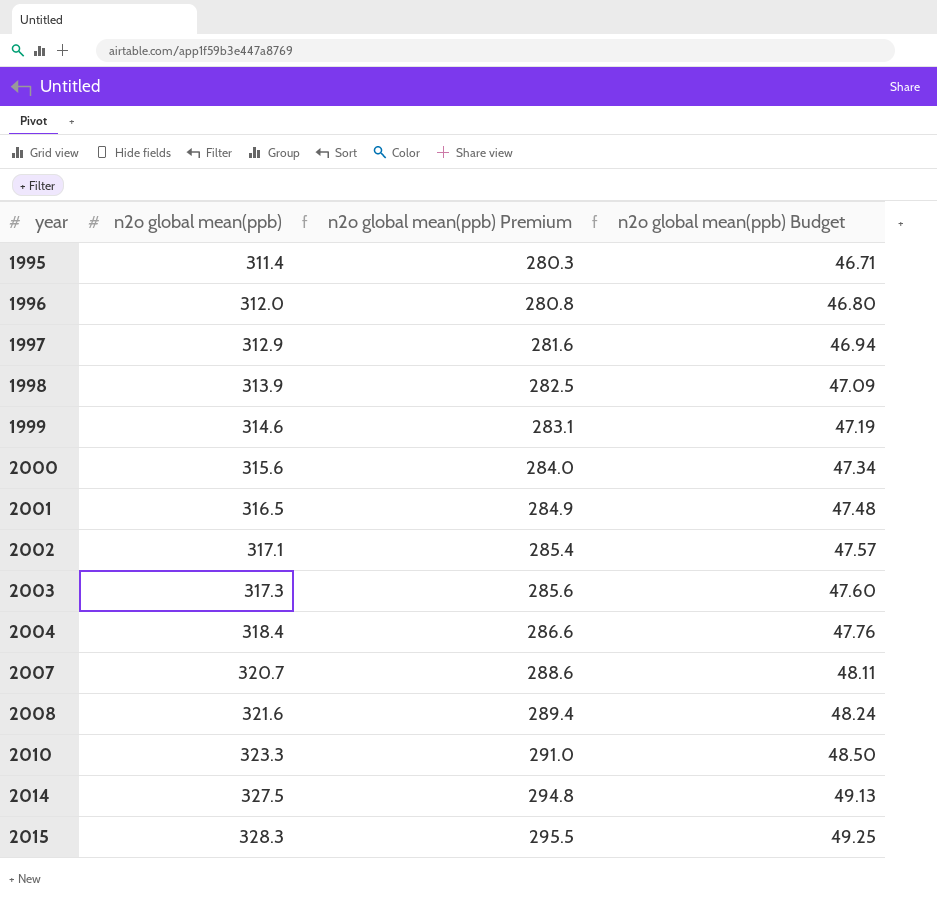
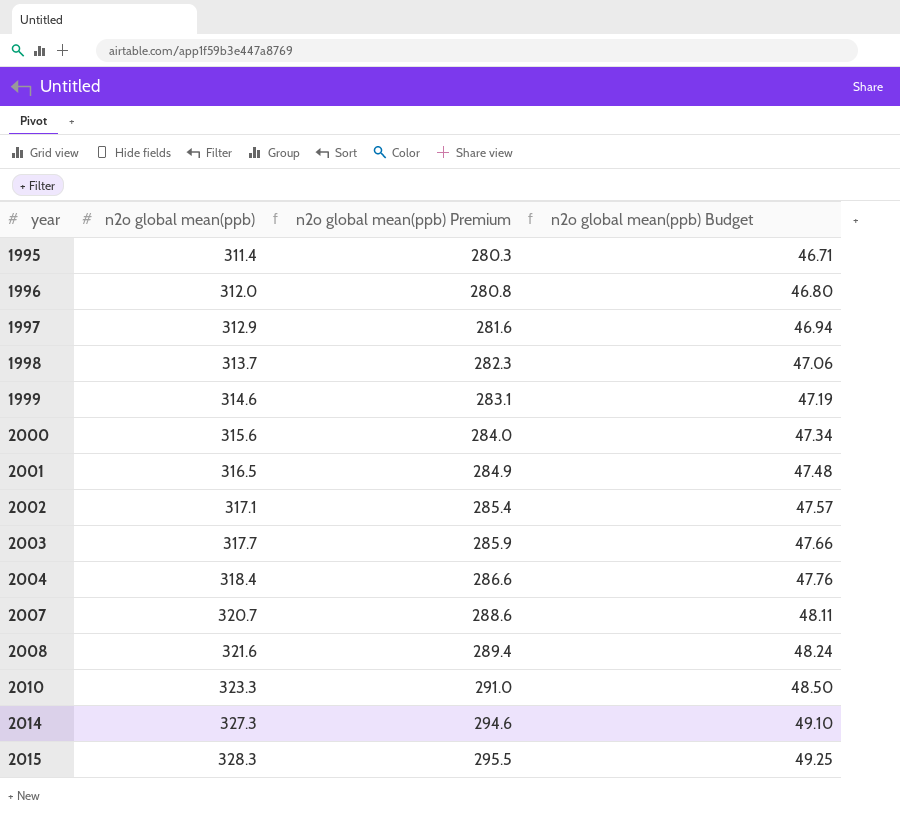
1998 | n2o global mean(ppb): 313.9 -> 313.7
1998 | n2o global mean(ppb) Premium: 282.5 -> 282.3
1998 | n2o global mean(ppb) Budget: 47.09 -> 47.06
2003 | n2o global mean(ppb): 317.3 -> 317.7
2003 | n2o global mean(ppb) Premium: 285.6 -> 285.9
2003 | n2o global mean(ppb) Budget: 47.60 -> 47.66
2014 | n2o global mean(ppb): 327.5 -> 327.3
2014 | n2o global mean(ppb) Premium: 294.8 -> 294.6
2014 | n2o global mean(ppb) Budget: 49.13 -> 49.10

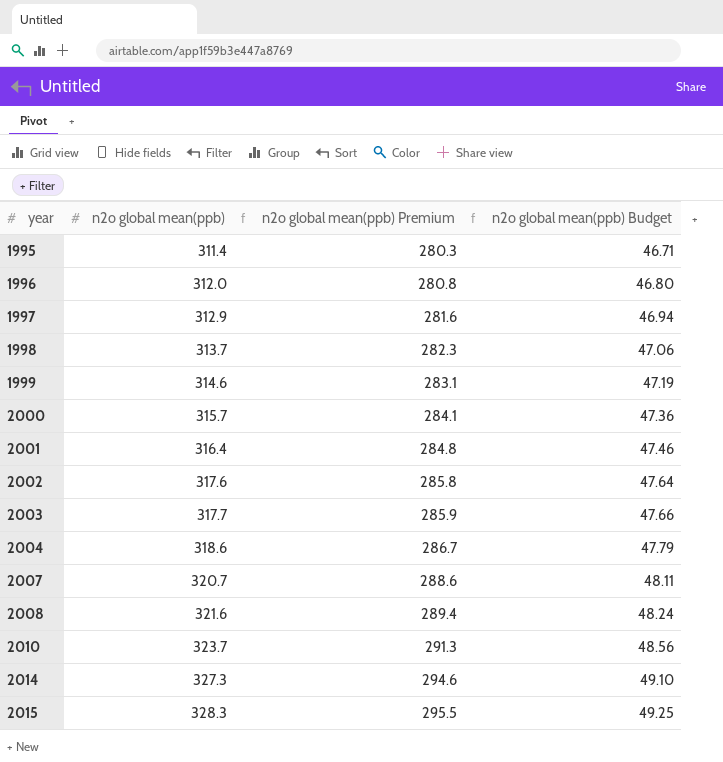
2000 | n2o global mean(ppb): 315.6 -> 315.7
2000 | n2o global mean(ppb) Premium: 284.0 -> 284.1
2000 | n2o global mean(ppb) Budget: 47.34 -> 47.36
2001 | n2o global mean(ppb): 316.5 -> 316.4
2001 | n2o global mean(ppb) Premium: 284.9 -> 284.8
2001 | n2o global mean(ppb) Budget: 47.48 -> 47.46
2002 | n2o global mean(ppb): 317.1 -> 317.6
2002 | n2o global mean(ppb) Premium: 285.4 -> 285.8
2002 | n2o global mean(ppb) Budget: 47.57 -> 47.64
2004 | n2o global mean(ppb): 318.4 -> 318.6
2004 | n2o global mean(ppb) Premium: 286.6 -> 286.7
2004 | n2o global mean(ppb) Budget: 47.76 -> 47.79
2010 | n2o global mean(ppb): 323.3 -> 323.7
2010 | n2o global mean(ppb) Premium: 291.0 -> 291.3
2010 | n2o global mean(ppb) Budget: 48.50 -> 48.56

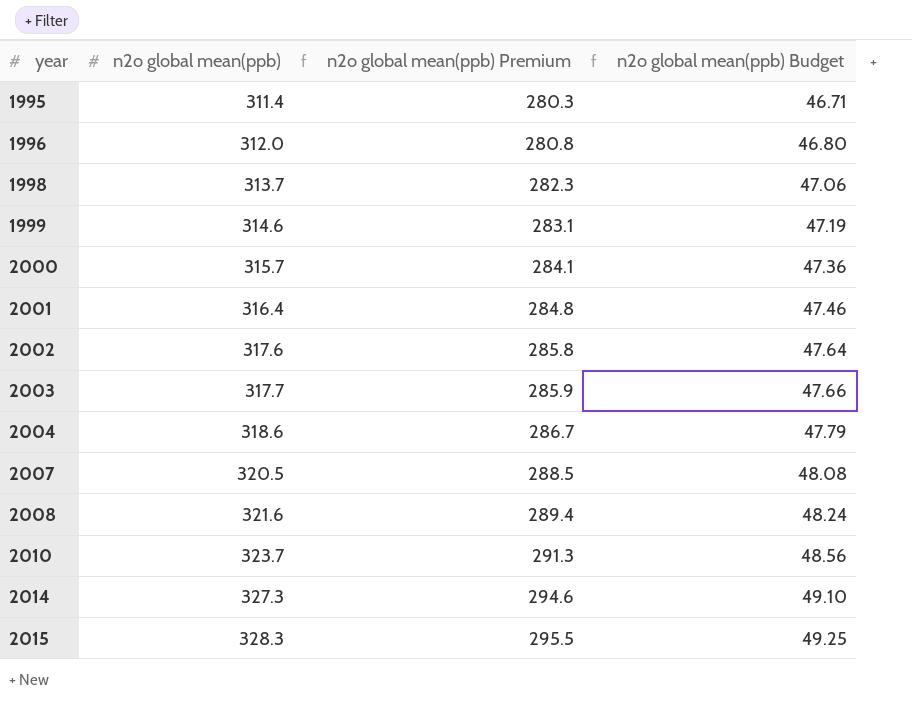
row 1997: 312.9 | 281.6 | 46.94 -> none
2007 | n2o global mean(ppb): 320.7 -> 320.5
2007 | n2o global mean(ppb) Premium: 288.6 -> 288.5
2007 | n2o global mean(ppb) Budget: 48.11 -> 48.08

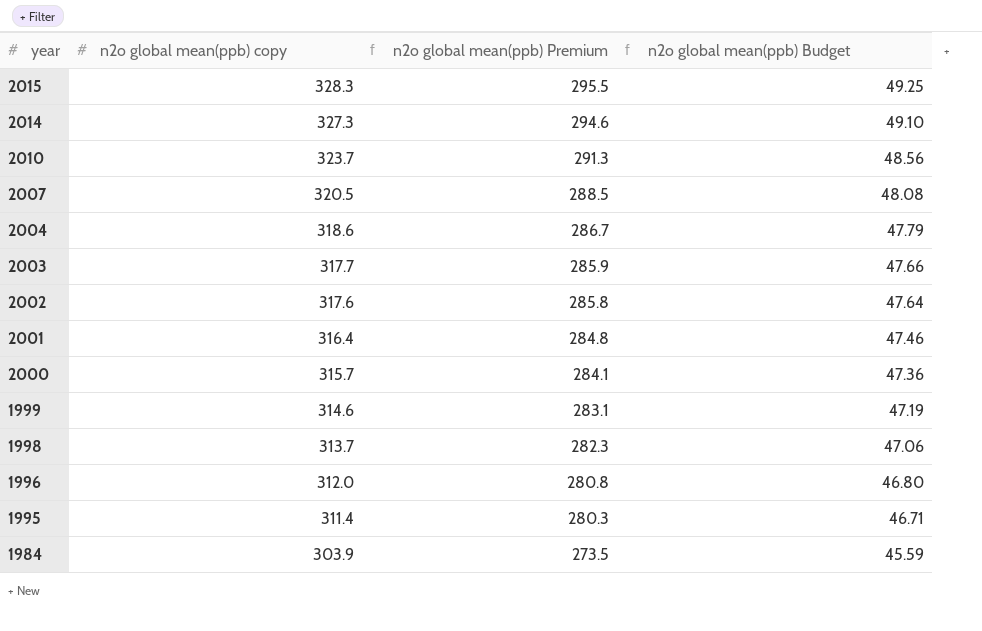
row order: year ascending -> year descending
column name: n2o global mean(ppb) -> n2o global mean(ppb) copy
row 2008: 321.6 | 289.4 | 48.24 -> none
row 1984: none -> 303.9 | 273.5 | 45.59

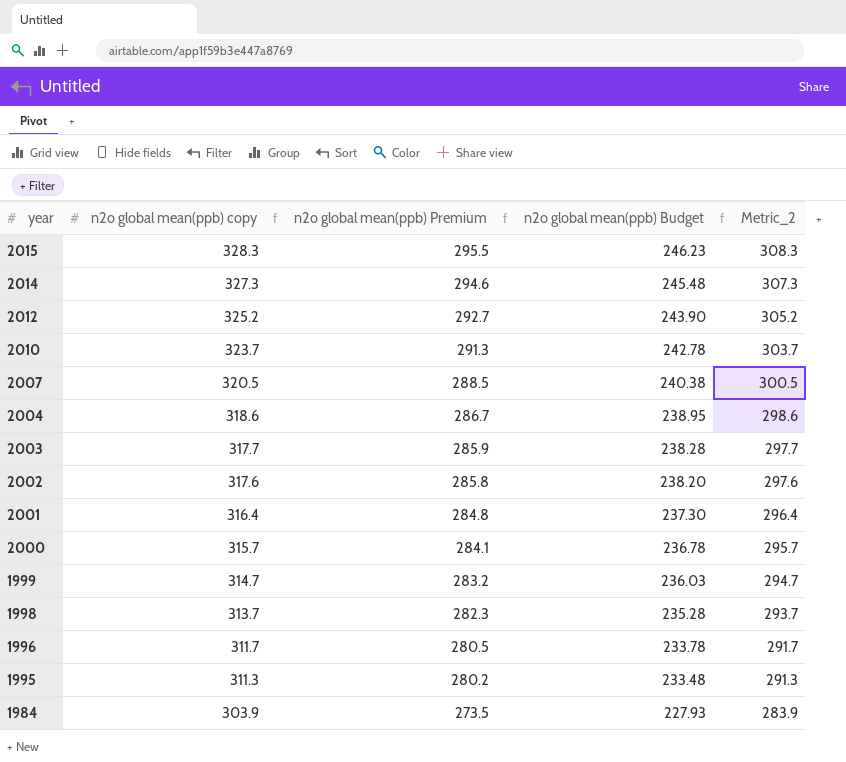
column n2o global mean(ppb) Budget | formula: [n2o global mean(ppb) copy] * 0.15 -> [n2o global mean(ppb) copy] * 0.75
column Metric_2 | formula: none -> [n2o global mean(ppb) copy] - 20
row 2012: none -> 325.2 | 292.7 | 243.90 | 305.2
1999 | n2o global mean(ppb) copy: 314.6 -> 314.7
1999 | n2o global mean(ppb) Premium: 283.1 -> 283.2
1996 | n2o global mean(ppb) copy: 312.0 -> 311.7
1996 | n2o global mean(ppb) Premium: 280.8 -> 280.5
1995 | n2o global mean(ppb) copy: 311.4 -> 311.3
1995 | n2o global mean(ppb) Premium: 280.3 -> 280.2

